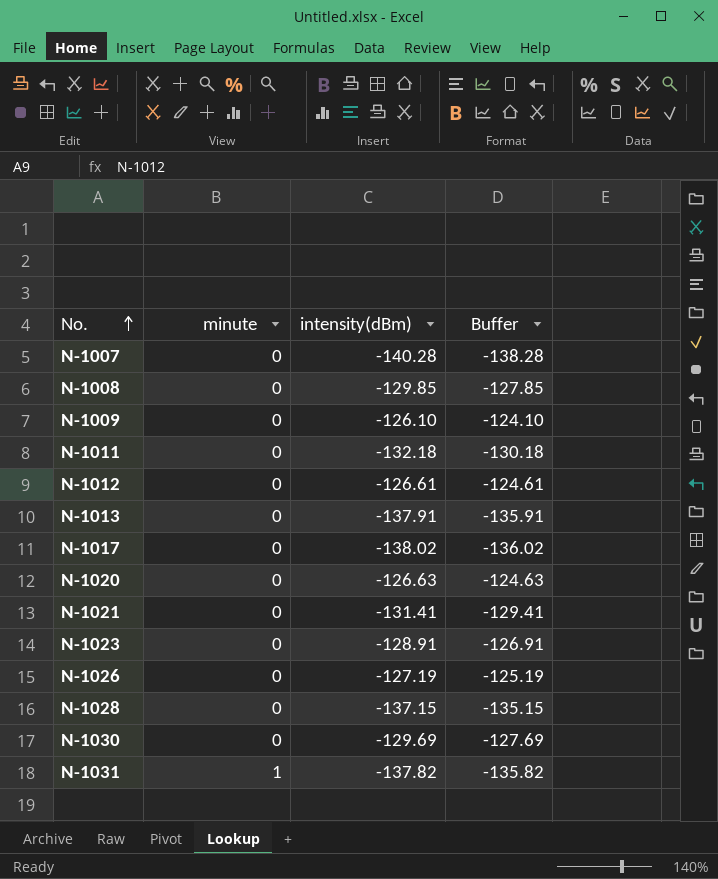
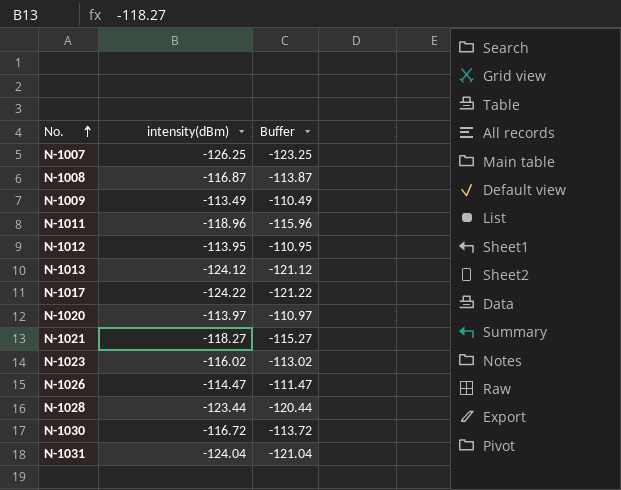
column minute | position: 2 -> none
column Buffer | formula: [intensity(dBm)] + 2 -> [intensity(dBm)] + 3
N-1007 | intensity(dBm): -140.28 -> -126.25
N-1008 | intensity(dBm): -129.85 -> -116.87
N-1009 | intensity(dBm): -126.10 -> -113.49
N-1011 | intensity(dBm): -132.18 -> -118.96
N-1012 | intensity(dBm): -126.61 -> -113.95
N-1013 | intensity(dBm): -137.91 -> -124.12
N-1017 | intensity(dBm): -138.02 -> -124.22
N-1020 | intensity(dBm): -126.63 -> -113.97
N-1021 | intensity(dBm): -131.41 -> -118.27
N-1023 | intensity(dBm): -128.91 -> -116.02
N-1026 | intensity(dBm): -127.19 -> -114.47
N-1028 | intensity(dBm): -137.15 -> -123.44
N-1030 | intensity(dBm): -129.69 -> -116.72
N-1031 | intensity(dBm): -137.82 -> -124.04

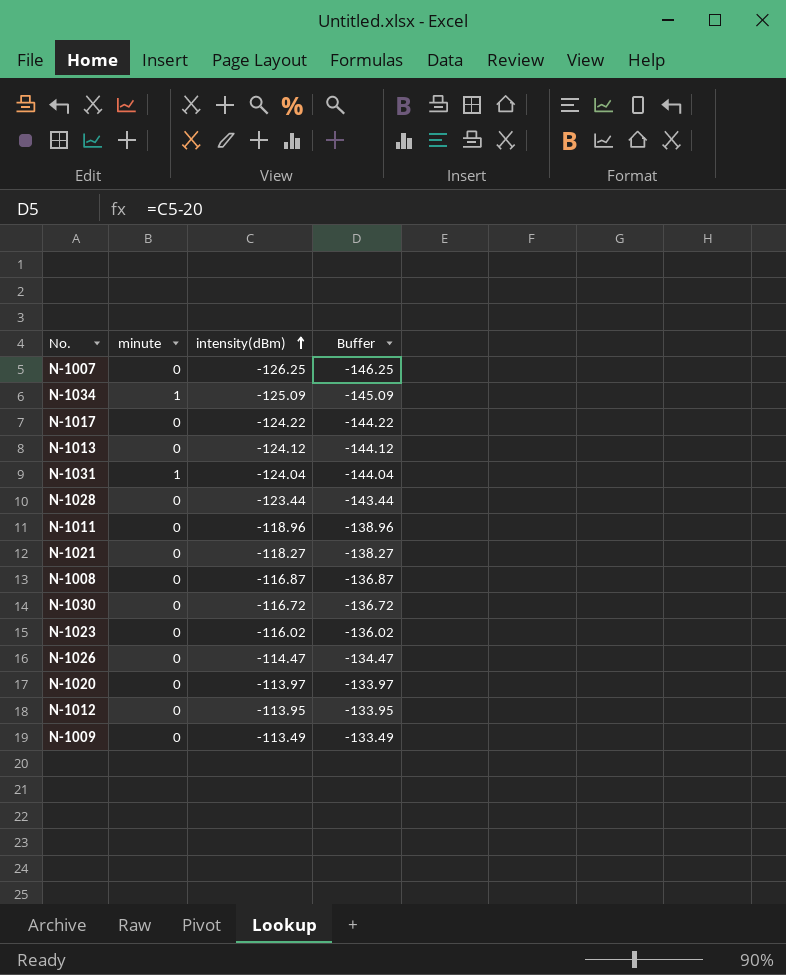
row order: No. ascending -> intensity(dBm) ascending
column minute | position: none -> 2
column Buffer | formula: [intensity(dBm)] + 3 -> [intensity(dBm)] - 20
row N-1034: none -> 1 | -125.09 | -145.09

